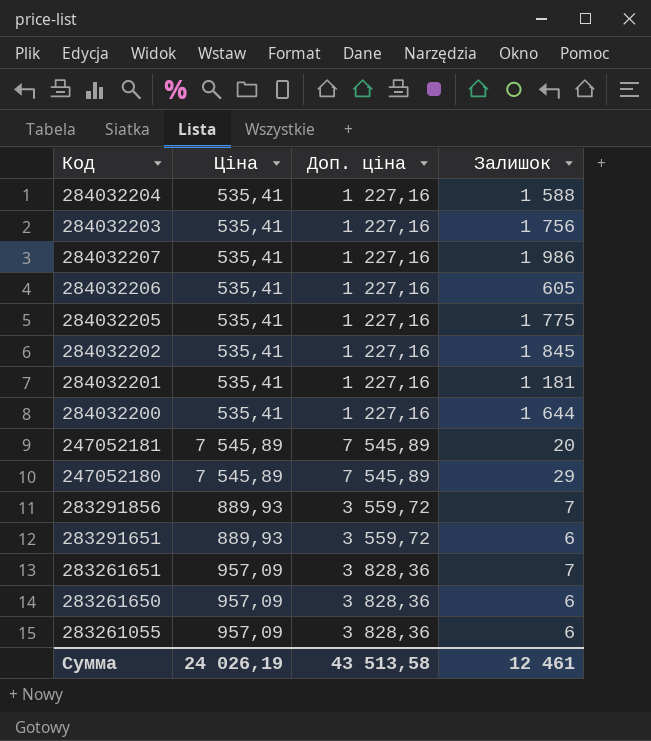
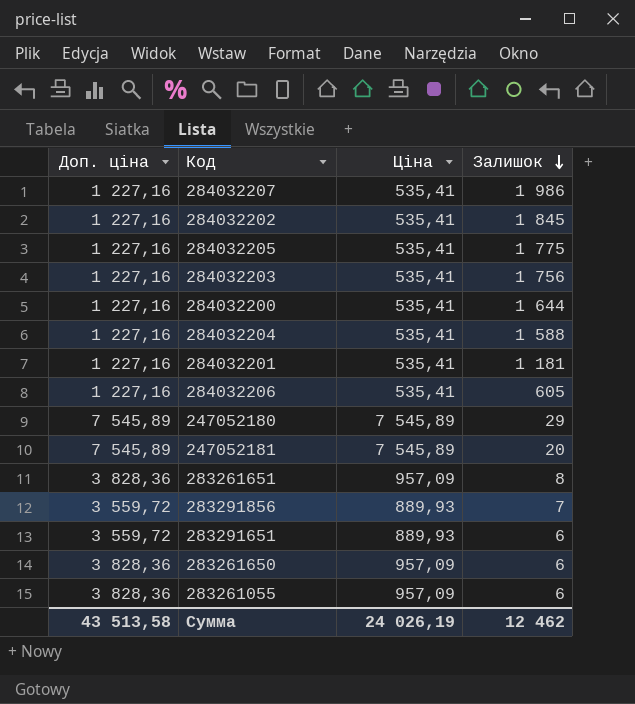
row order: none -> Залишок descending
column Доп. ціна | position: 3 -> 1
283261651 | Залишок: 7 -> 8
Сумма | Залишок: 12 461 -> 12 462

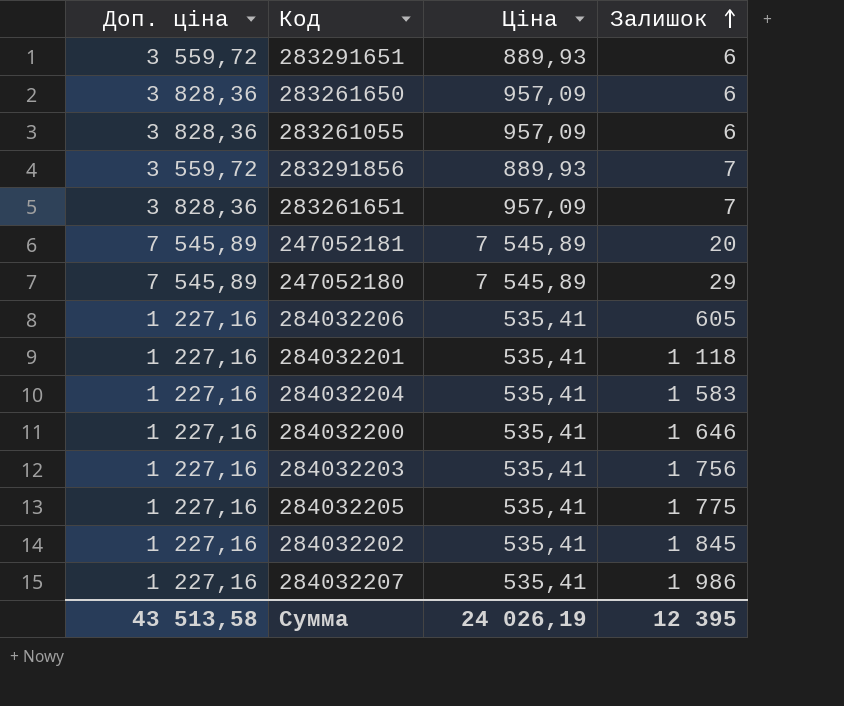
row order: Залишок descending -> Залишок ascending
283261651 | Залишок: 8 -> 7
284032201 | Залишок: 1 181 -> 1 118
284032204 | Залишок: 1 588 -> 1 583
284032200 | Залишок: 1 644 -> 1 646
Сумма | Залишок: 12 462 -> 12 395

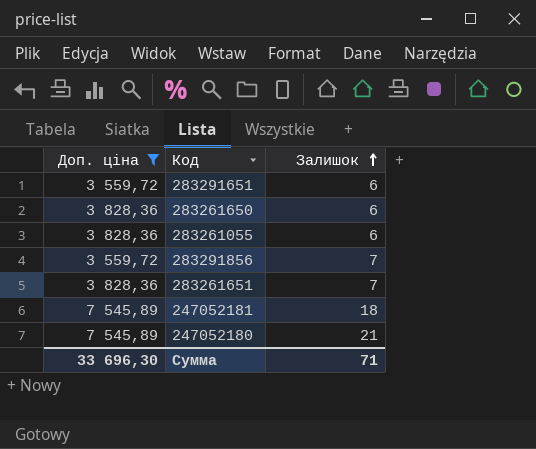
filter: none -> Доп. ціна != 1 227,16
column Ціна | position: 3 -> none
247052181 | Залишок: 20 -> 18
247052180 | Залишок: 29 -> 21
Сумма | Доп. ціна: 43 513,58 -> 33 696,30
Сумма | Залишок: 12 395 -> 71

